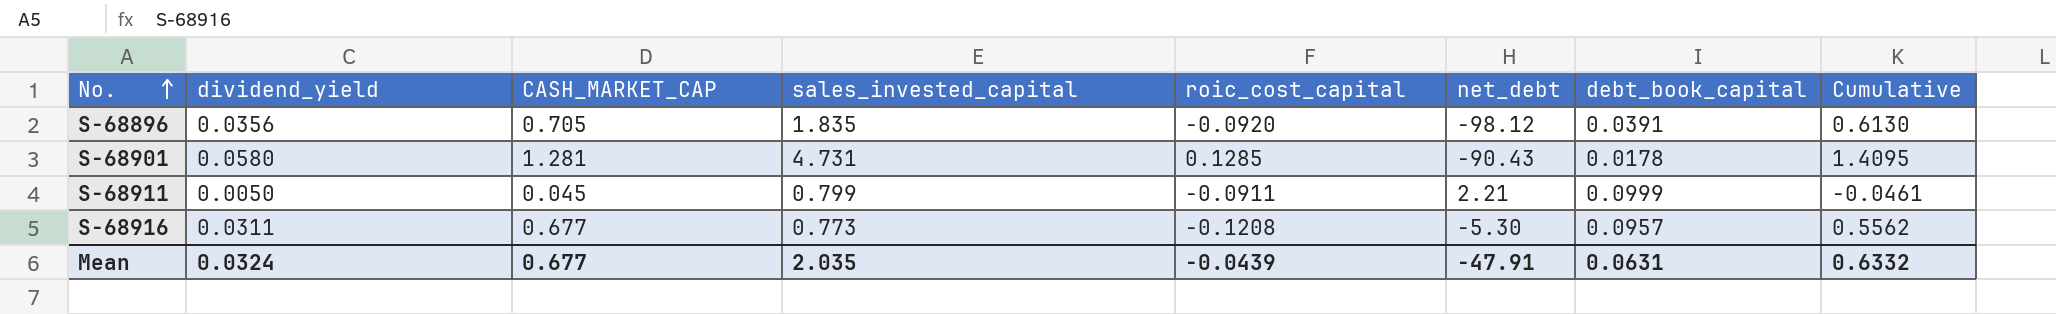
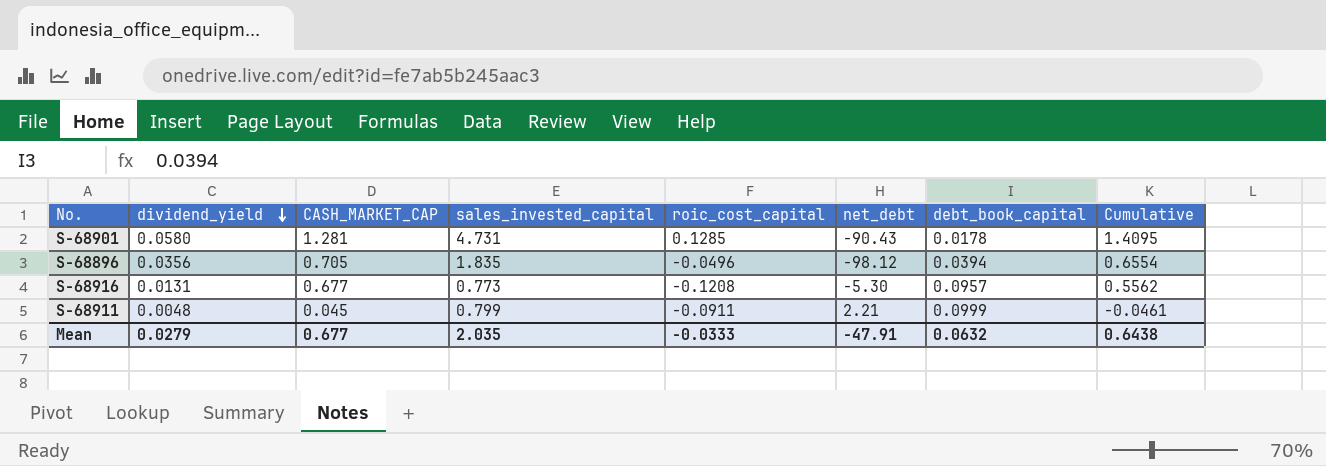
row order: No. ascending -> dividend_yield descending
S-68896 | roic_cost_capital: -0.0920 -> -0.0496
S-68896 | debt_book_capital: 0.0391 -> 0.0394
S-68896 | Cumulative: 0.6130 -> 0.6554
S-68916 | dividend_yield: 0.0311 -> 0.0131
S-68911 | dividend_yield: 0.0050 -> 0.0048
Mean | dividend_yield: 0.0324 -> 0.0279
Mean | roic_cost_capital: -0.0439 -> -0.0333
Mean | debt_book_capital: 0.0631 -> 0.0632
Mean | Cumulative: 0.6332 -> 0.6438

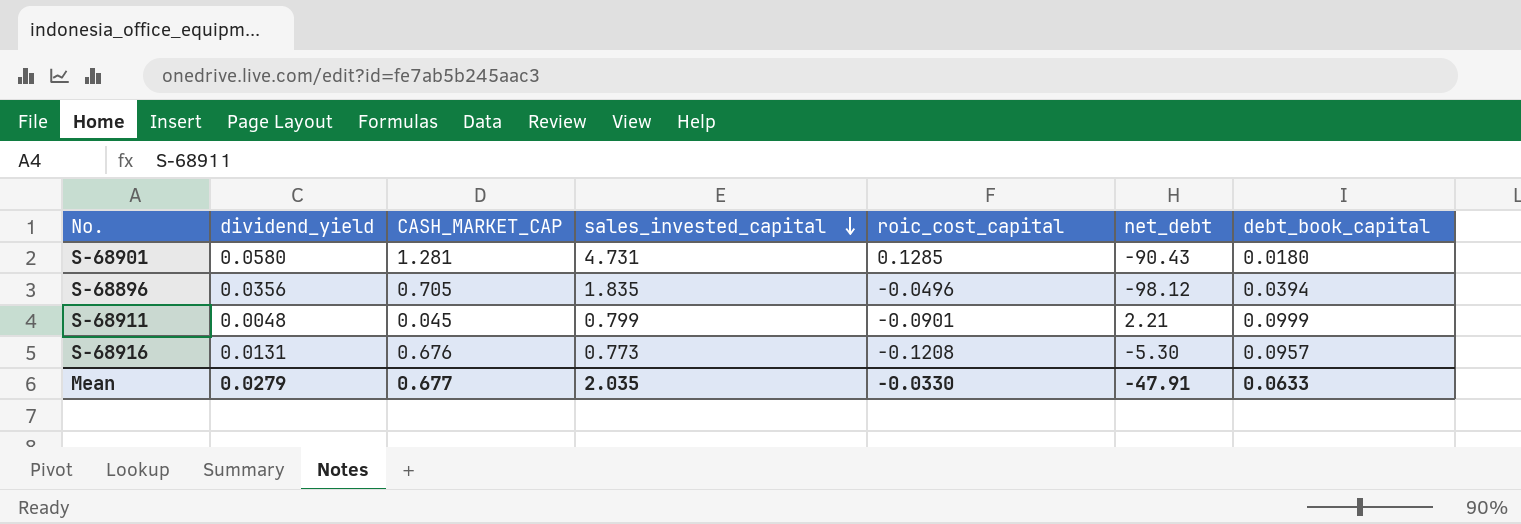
row order: dividend_yield descending -> sales_invested_capital descending
column Cumulative | formula: [CASH_MARKET_CAP] + [roic_cost_capital] -> none
S-68901 | debt_book_capital: 0.0178 -> 0.0180
S-68911 | roic_cost_capital: -0.0911 -> -0.0901
S-68916 | CASH_MARKET_CAP: 0.677 -> 0.676
Mean | roic_cost_capital: -0.0333 -> -0.0330
Mean | debt_book_capital: 0.0632 -> 0.0633

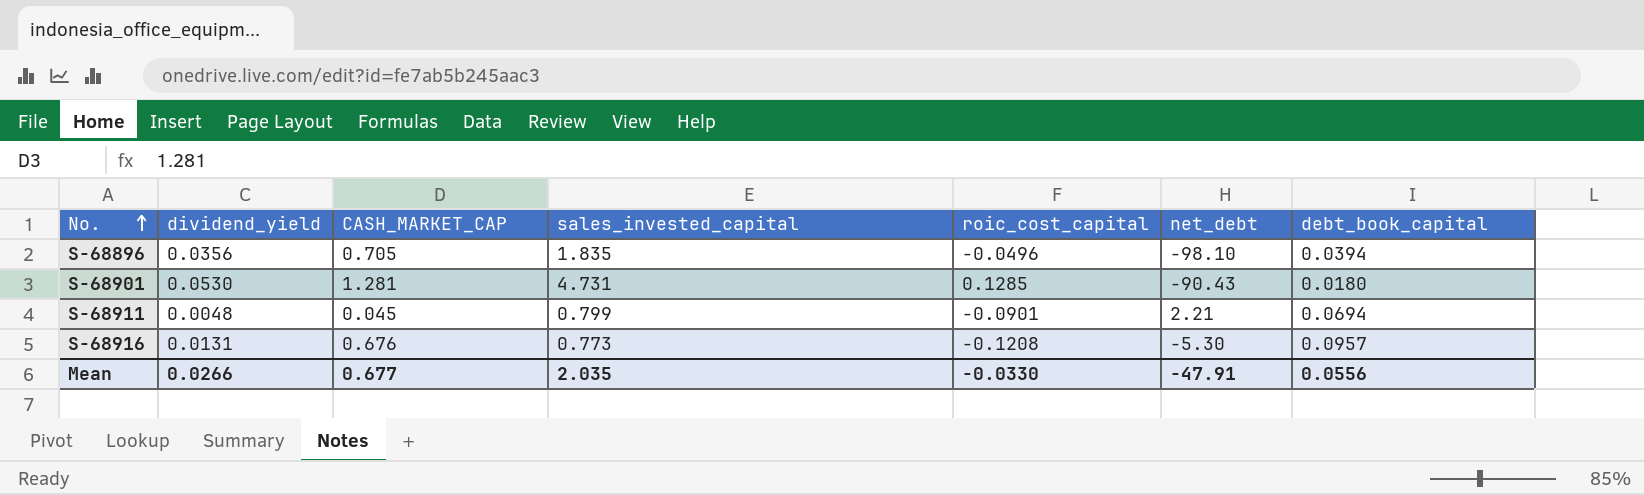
row order: sales_invested_capital descending -> No. ascending
S-68896 | net_debt: -98.12 -> -98.10
S-68901 | dividend_yield: 0.0580 -> 0.0530
S-68911 | debt_book_capital: 0.0999 -> 0.0694
Mean | dividend_yield: 0.0279 -> 0.0266
Mean | debt_book_capital: 0.0633 -> 0.0556

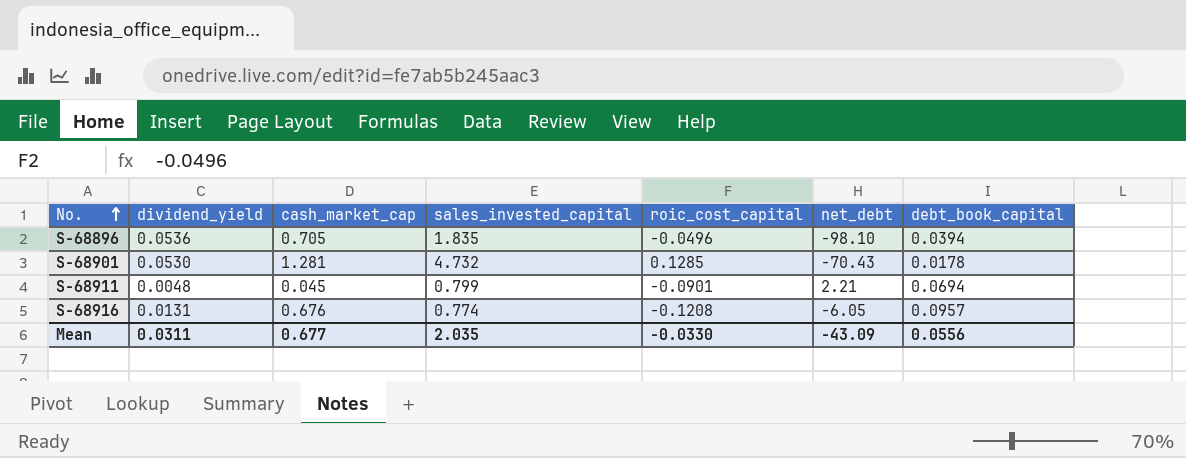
column name: CASH_MARKET_CAP -> cash_market_cap
S-68896 | dividend_yield: 0.0356 -> 0.0536
S-68901 | sales_invested_capital: 4.731 -> 4.732
S-68901 | net_debt: -90.43 -> -70.43
S-68901 | debt_book_capital: 0.0180 -> 0.0178
S-68916 | sales_invested_capital: 0.773 -> 0.774
S-68916 | net_debt: -5.30 -> -6.05
Mean | dividend_yield: 0.0266 -> 0.0311
Mean | net_debt: -47.91 -> -43.09

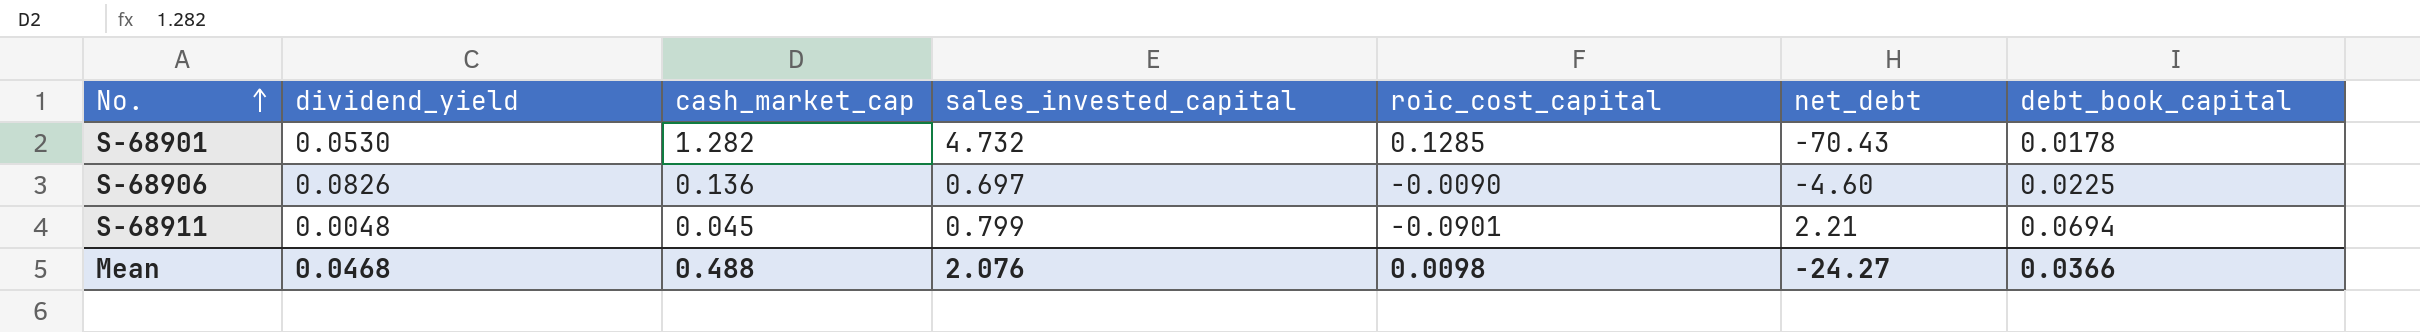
row S-68896: 0.0536 | 0.705 | 1.835 | -0.0496 | -98.10 | 0.0394 -> none
row S-68916: 0.0131 | 0.676 | 0.774 | -0.1208 | -6.05 | 0.0957 -> none
S-68901 | cash_market_cap: 1.281 -> 1.282
row S-68906: none -> 0.0826 | 0.136 | 0.697 | -0.0090 | -4.60 | 0.0225
Mean | dividend_yield: 0.0311 -> 0.0468
Mean | cash_market_cap: 0.677 -> 0.488
Mean | sales_invested_capital: 2.035 -> 2.076
Mean | roic_cost_capital: -0.0330 -> 0.0098
Mean | net_debt: -43.09 -> -24.27
Mean | debt_book_capital: 0.0556 -> 0.0366

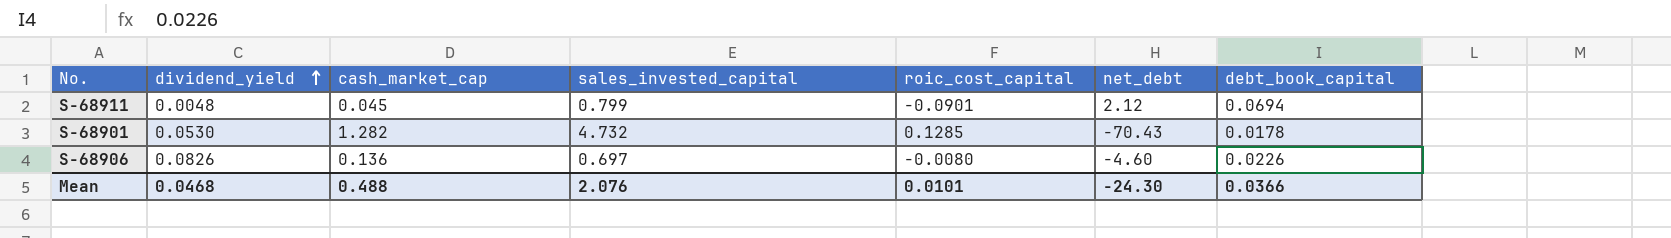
row order: No. ascending -> dividend_yield ascending
S-68911 | net_debt: 2.21 -> 2.12
S-68906 | roic_cost_capital: -0.0090 -> -0.0080
S-68906 | debt_book_capital: 0.0225 -> 0.0226
Mean | roic_cost_capital: 0.0098 -> 0.0101
Mean | net_debt: -24.27 -> -24.30

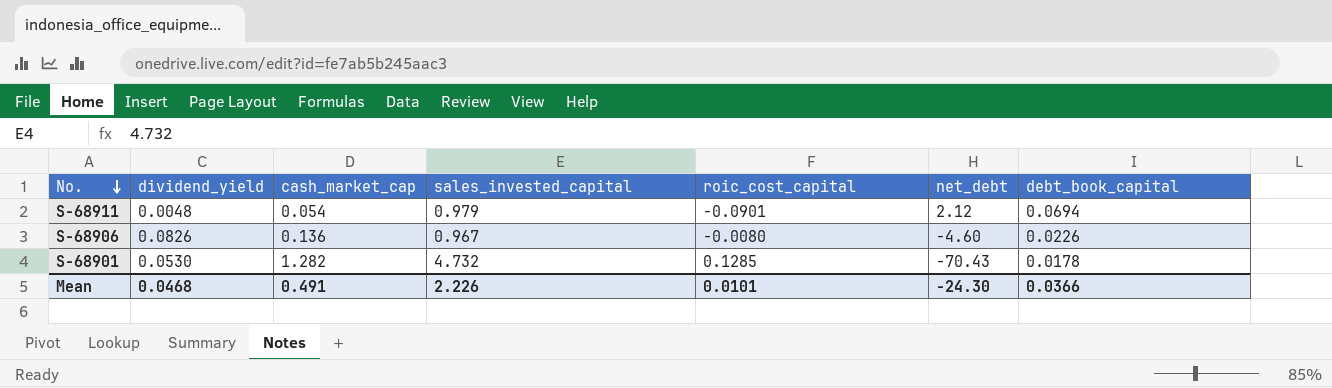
row order: dividend_yield ascending -> No. descending
S-68911 | cash_market_cap: 0.045 -> 0.054
S-68911 | sales_invested_capital: 0.799 -> 0.979
S-68906 | sales_invested_capital: 0.697 -> 0.967
Mean | cash_market_cap: 0.488 -> 0.491
Mean | sales_invested_capital: 2.076 -> 2.226

